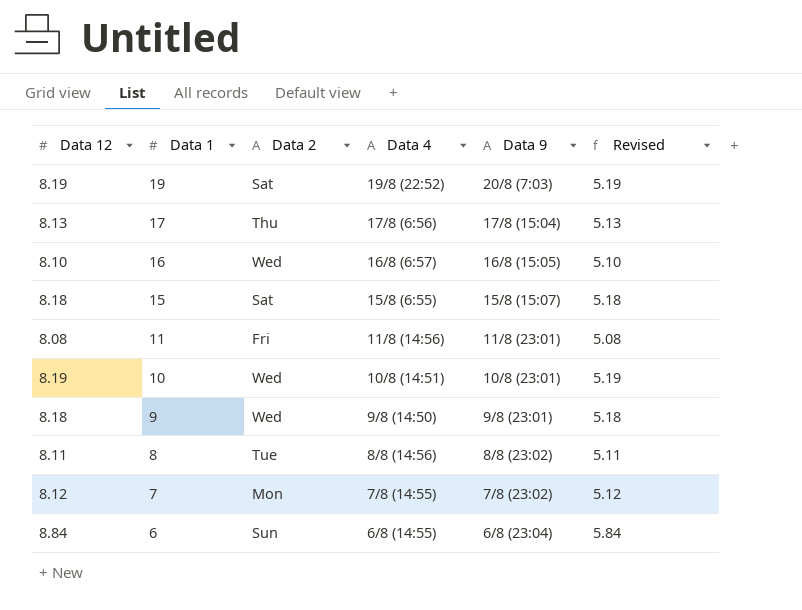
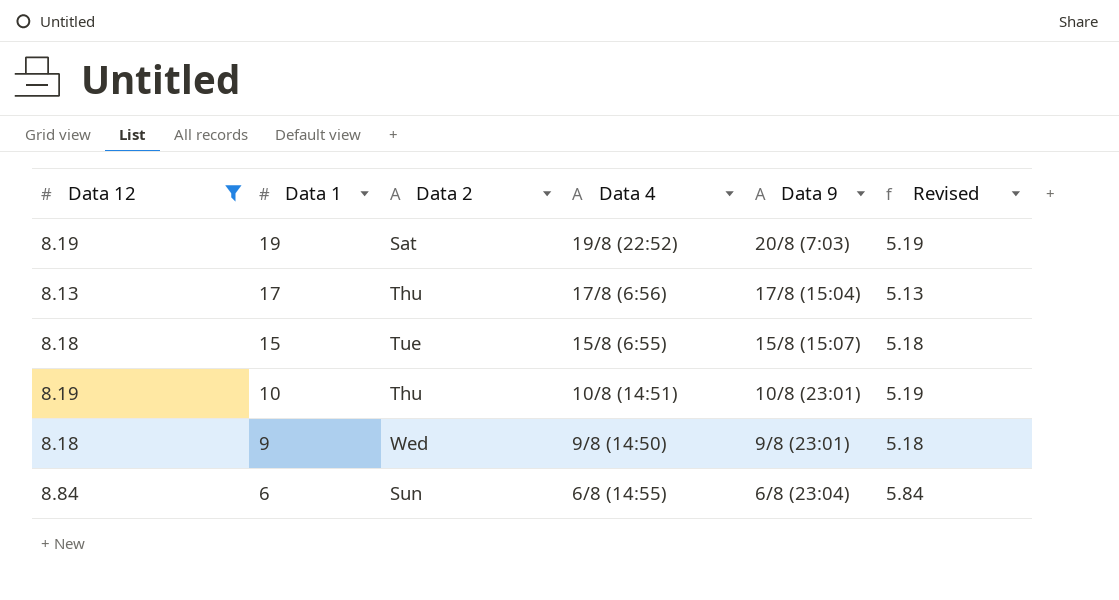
filter: none -> Data 12 >= 8.13
15 | Data 2: Sat -> Tue
10 | Data 2: Wed -> Thu

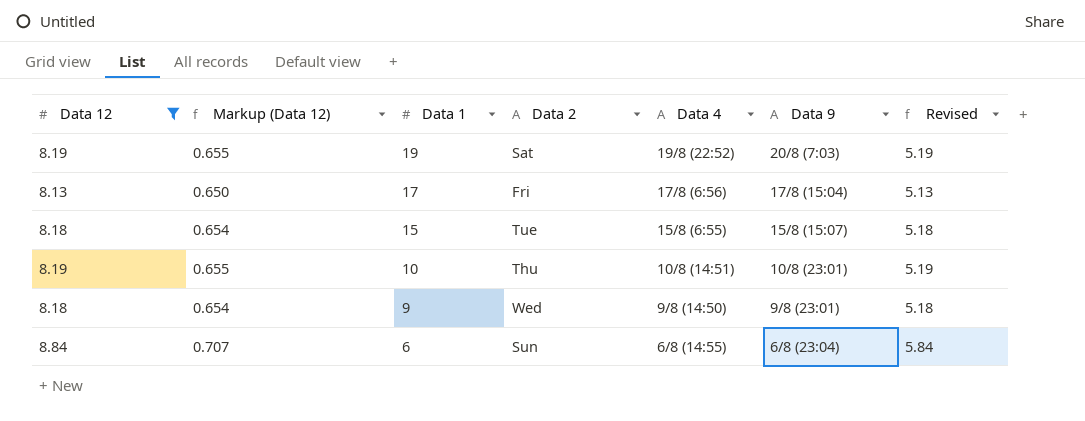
column Markup (Data 12) | formula: none -> [Data 12] * 0.08
17 | Data 2: Thu -> Fri

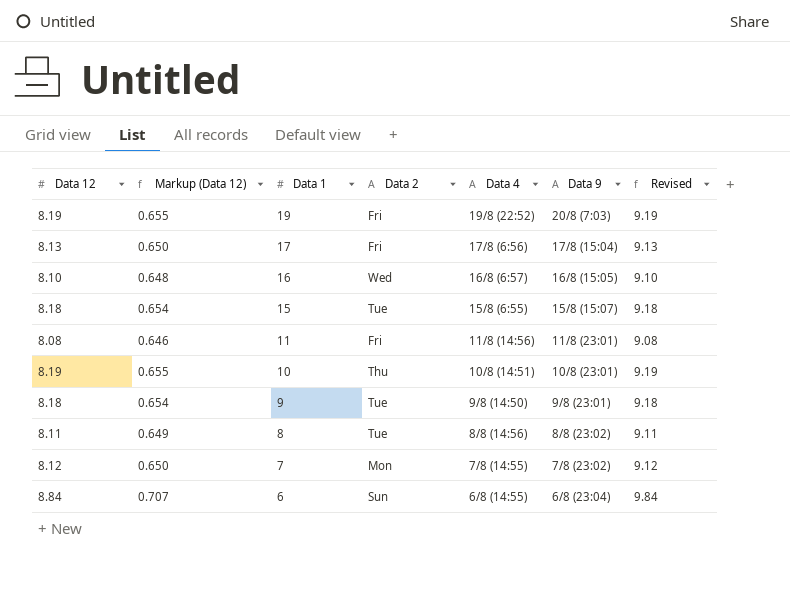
filter: Data 12 >= 8.13 -> none
column Revised | formula: [Data 12] - 3 -> [Data 12] + 1
19 | Data 2: Sat -> Fri
9 | Data 2: Wed -> Tue

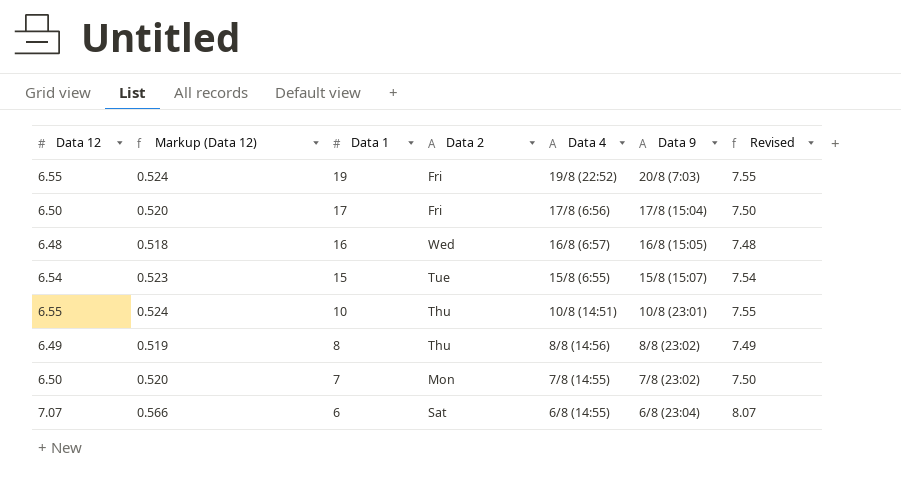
row 11: 8.08 | 0.646 | Fri | 11/8 (14:56) | 11/8 (23:01) | 9.08 -> none
row 9: 8.18 | 0.654 | Tue | 9/8 (14:50) | 9/8 (23:01) | 9.18 -> none
19 | Data 12: 8.19 -> 6.55
19 | Markup (Data 12): 0.655 -> 0.524
19 | Revised: 9.19 -> 7.55
17 | Data 12: 8.13 -> 6.50
17 | Markup (Data 12): 0.650 -> 0.520
17 | Revised: 9.13 -> 7.50
16 | Data 12: 8.10 -> 6.48
16 | Markup (Data 12): 0.648 -> 0.518
16 | Revised: 9.10 -> 7.48
15 | Data 12: 8.18 -> 6.54
15 | Markup (Data 12): 0.654 -> 0.523
15 | Revised: 9.18 -> 7.54
10 | Data 12: 8.19 -> 6.55
10 | Markup (Data 12): 0.655 -> 0.524
10 | Revised: 9.19 -> 7.55
8 | Data 12: 8.11 -> 6.49
8 | Markup (Data 12): 0.649 -> 0.519
8 | Data 2: Tue -> Thu
8 | Revised: 9.11 -> 7.49
7 | Data 12: 8.12 -> 6.50
7 | Markup (Data 12): 0.650 -> 0.520
7 | Revised: 9.12 -> 7.50
6 | Data 12: 8.84 -> 7.07
6 | Markup (Data 12): 0.707 -> 0.566
6 | Data 2: Sun -> Sat
6 | Revised: 9.84 -> 8.07

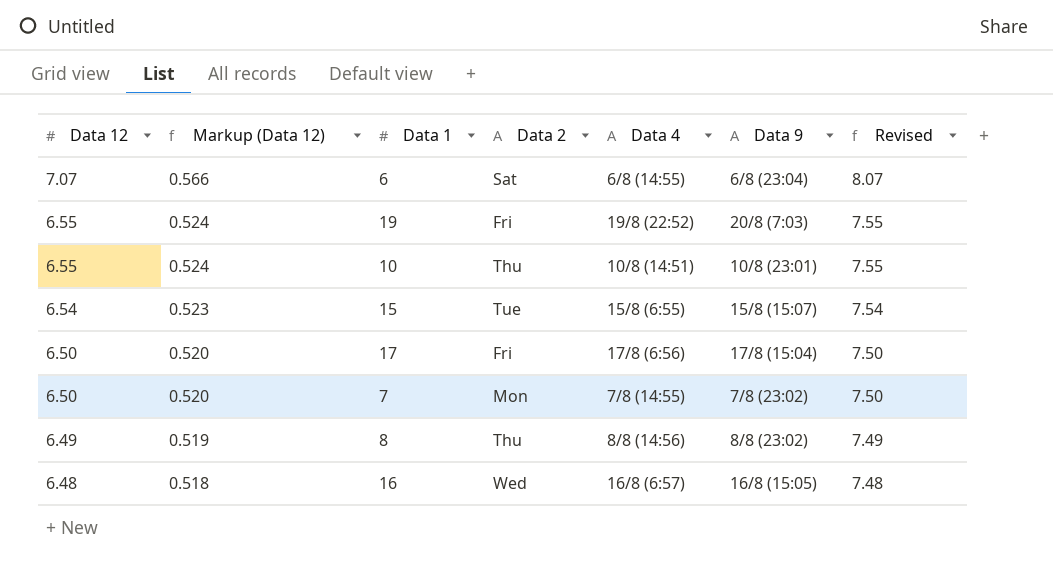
row order: Data 1 descending -> Data 12 descending

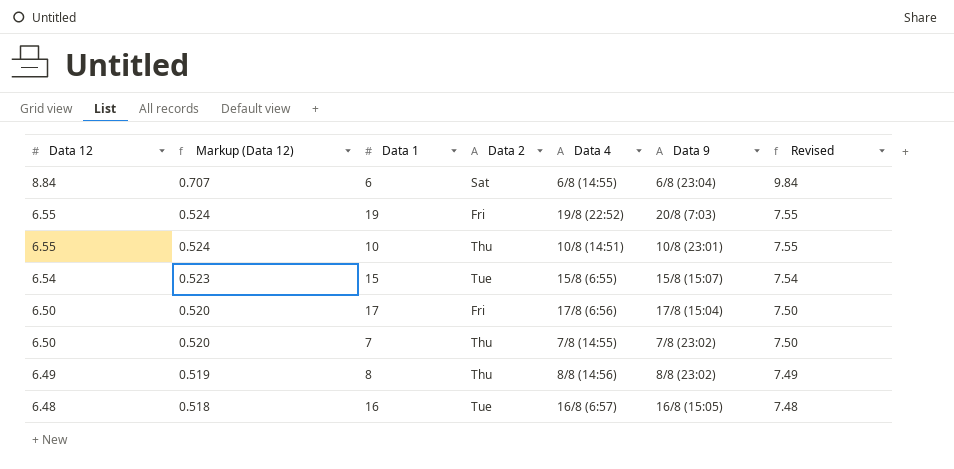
6 | Data 12: 7.07 -> 8.84
6 | Markup (Data 12): 0.566 -> 0.707
6 | Revised: 8.07 -> 9.84
7 | Data 2: Mon -> Thu
16 | Data 2: Wed -> Tue

